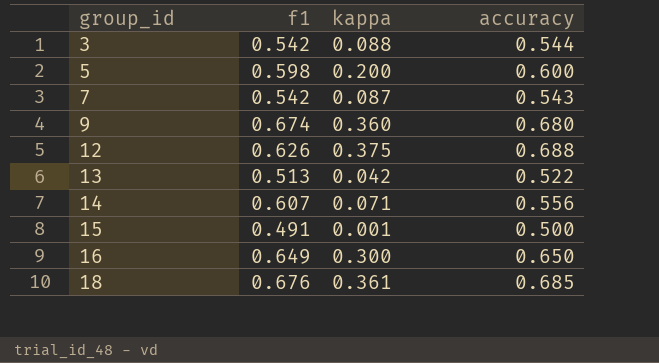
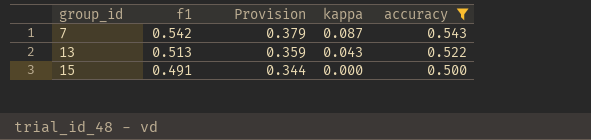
filter: none -> accuracy <= 0.543
column Provision | formula: none -> [f1] * 0.7
13 | kappa: 0.042 -> 0.043
15 | kappa: 0.001 -> 0.000

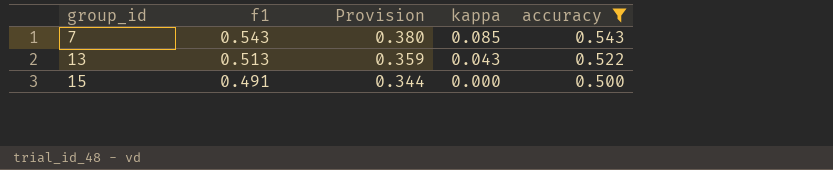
7 | f1: 0.542 -> 0.543
7 | Provision: 0.379 -> 0.380
7 | kappa: 0.087 -> 0.085

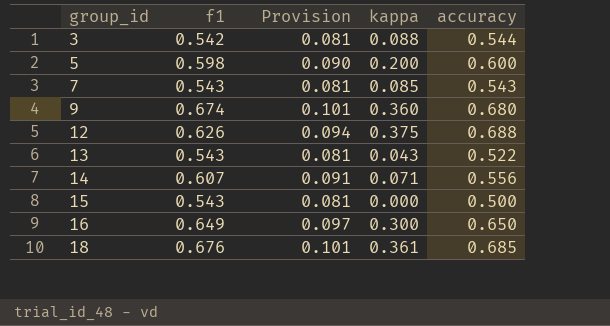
filter: accuracy <= 0.543 -> none
column Provision | formula: [f1] * 0.7 -> [f1] * 0.15
13 | f1: 0.513 -> 0.543
15 | f1: 0.491 -> 0.543

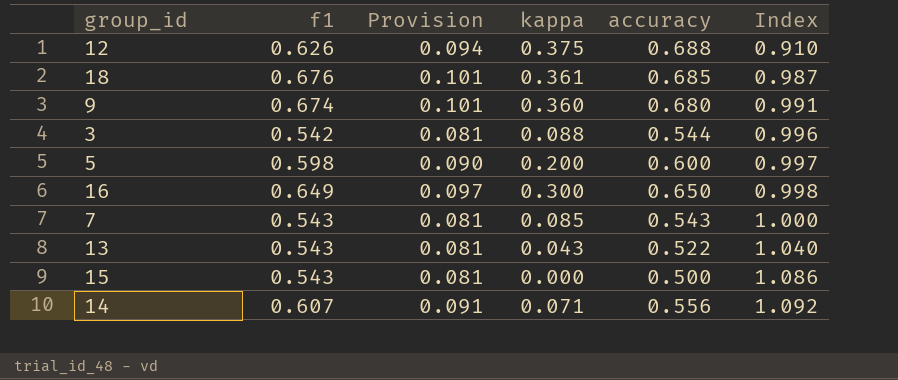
row order: group_id ascending -> Index ascending
column Index | formula: none -> [f1] / [accuracy]

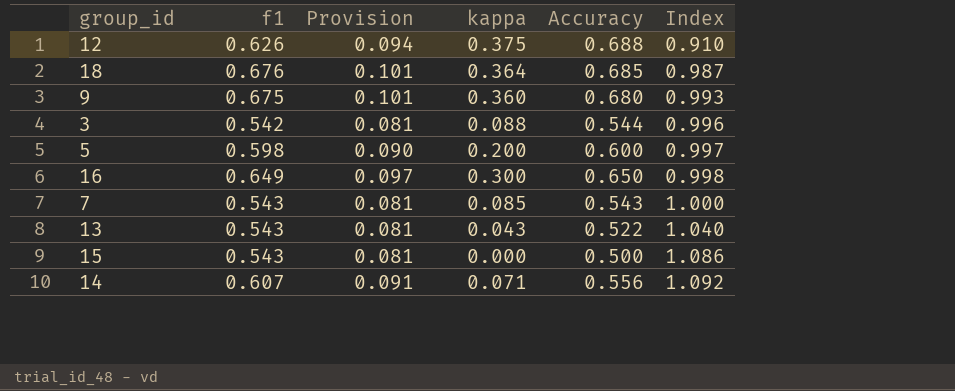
column name: accuracy -> Accuracy
18 | kappa: 0.361 -> 0.364
9 | f1: 0.674 -> 0.675
9 | Index: 0.991 -> 0.993

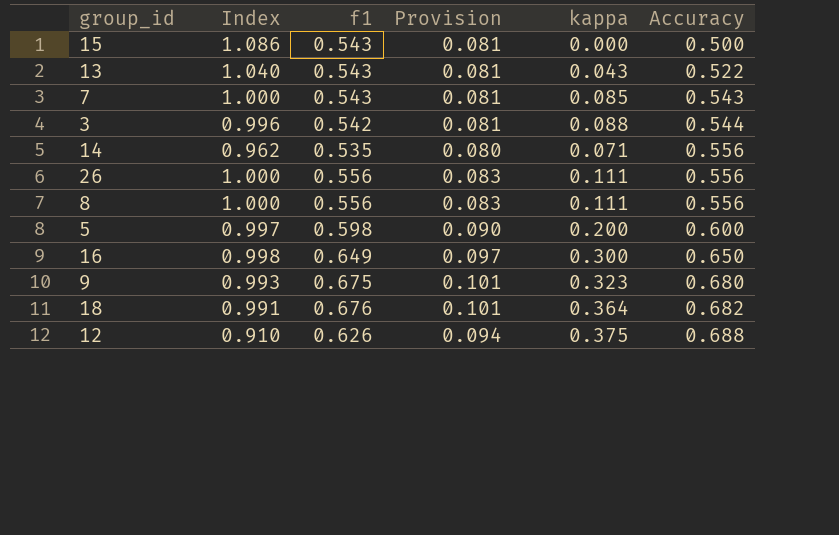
row order: Index ascending -> Accuracy ascending
column Index | position: 6 -> 2
14 | Index: 1.092 -> 0.962
14 | f1: 0.607 -> 0.535
14 | Provision: 0.091 -> 0.080
row 26: none -> 1.000 | 0.556 | 0.083 | 0.111 | 0.556
row 8: none -> 1.000 | 0.556 | 0.083 | 0.111 | 0.556
9 | kappa: 0.360 -> 0.323
18 | Index: 0.987 -> 0.991
18 | Accuracy: 0.685 -> 0.682

